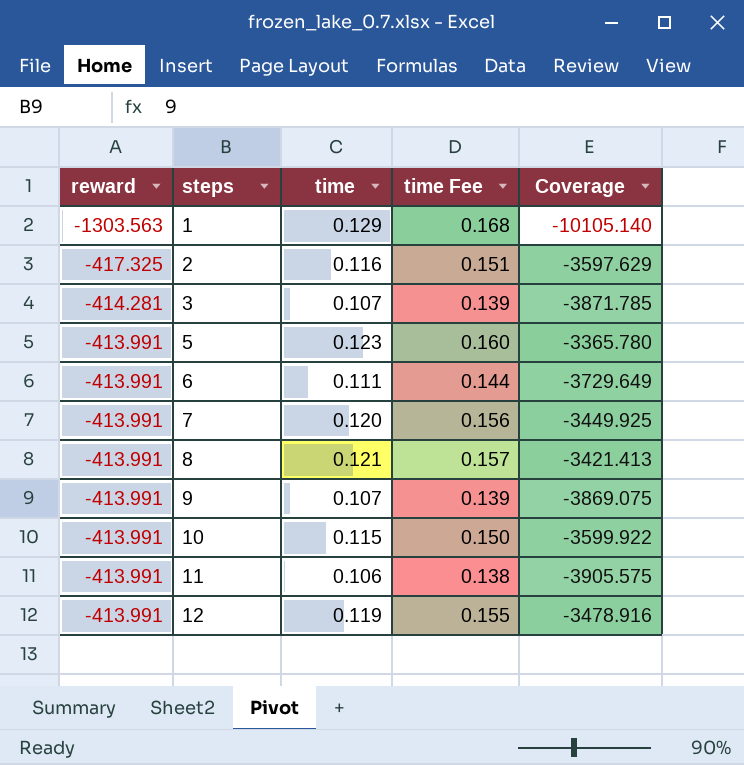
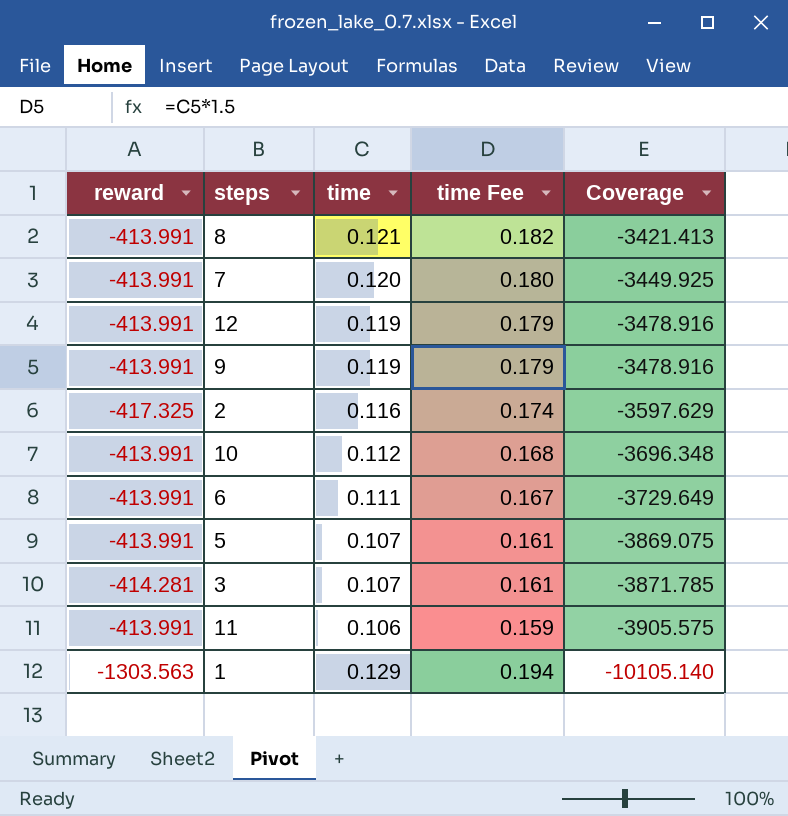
row order: reward ascending -> Coverage descending
column time Fee | formula: [time] * 1.3 -> [time] * 1.5
9 | time: 0.107 -> 0.119
9 | Coverage: -3869.075 -> -3478.916
10 | time: 0.115 -> 0.112
10 | Coverage: -3599.922 -> -3696.348
5 | time: 0.123 -> 0.107
5 | Coverage: -3365.780 -> -3869.075

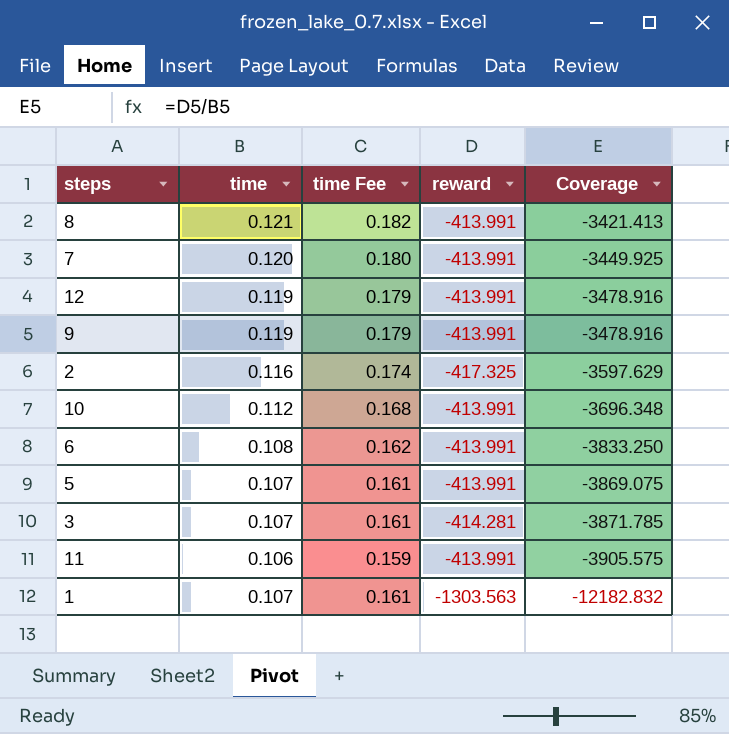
column reward | position: 1 -> 4
6 | time: 0.111 -> 0.108
6 | time Fee: 0.167 -> 0.162
6 | Coverage: -3729.649 -> -3833.250
1 | time: 0.129 -> 0.107
1 | time Fee: 0.194 -> 0.161
1 | Coverage: -10105.140 -> -12182.832

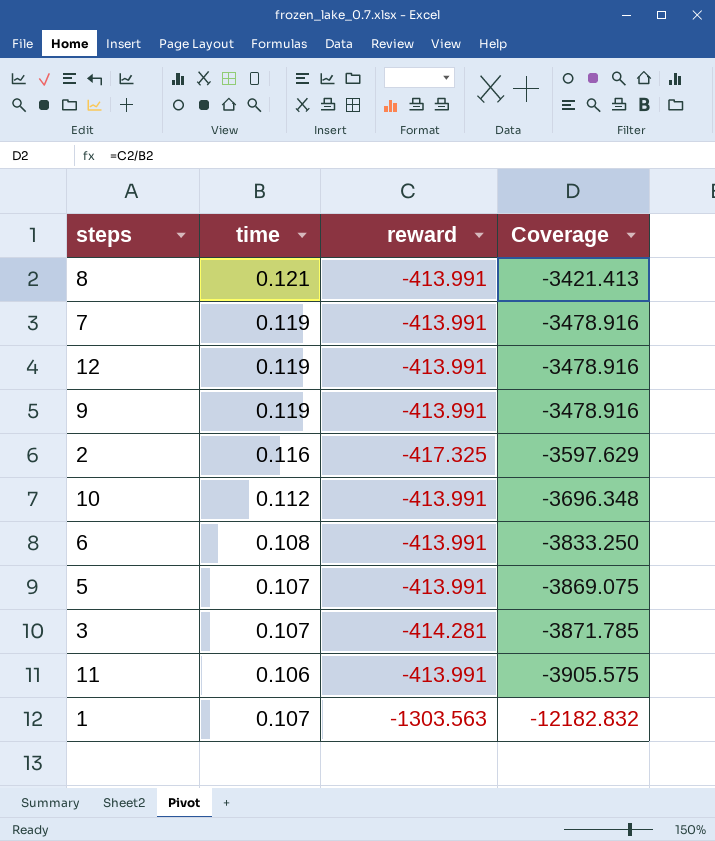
column time Fee | formula: [time] * 1.5 -> none
7 | time: 0.120 -> 0.119
7 | Coverage: -3449.925 -> -3478.916

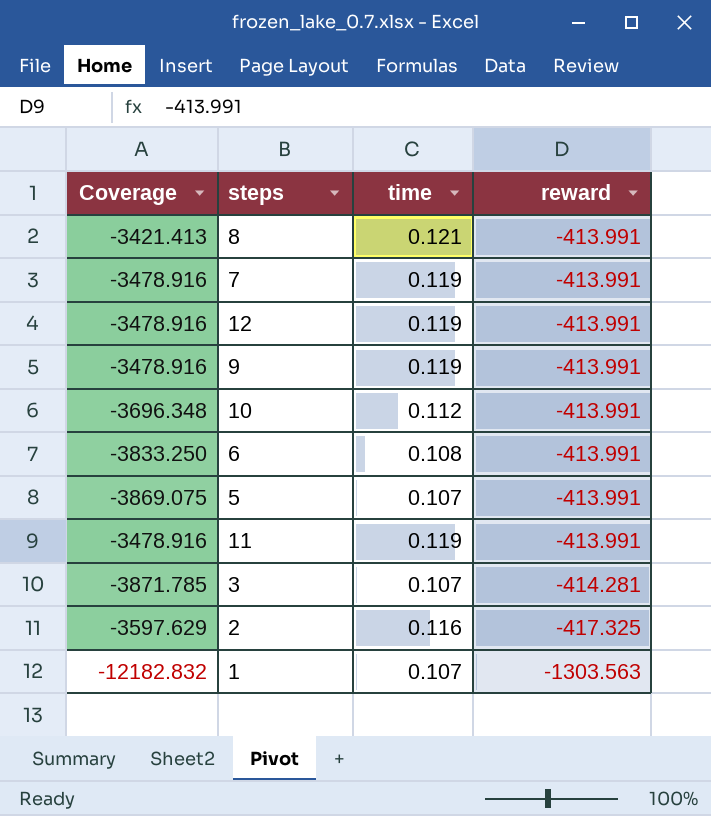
row order: Coverage descending -> reward descending
column Coverage | position: 4 -> 1
11 | Coverage: -3905.575 -> -3478.916
11 | time: 0.106 -> 0.119

